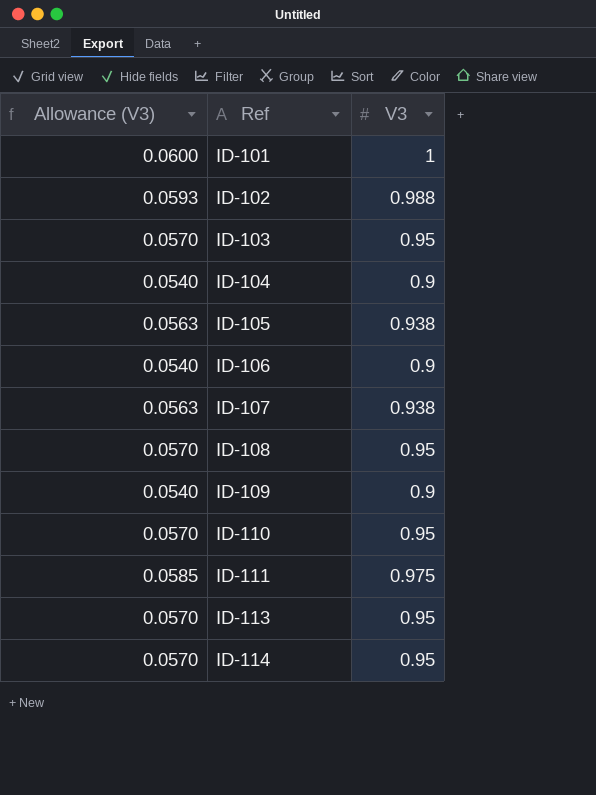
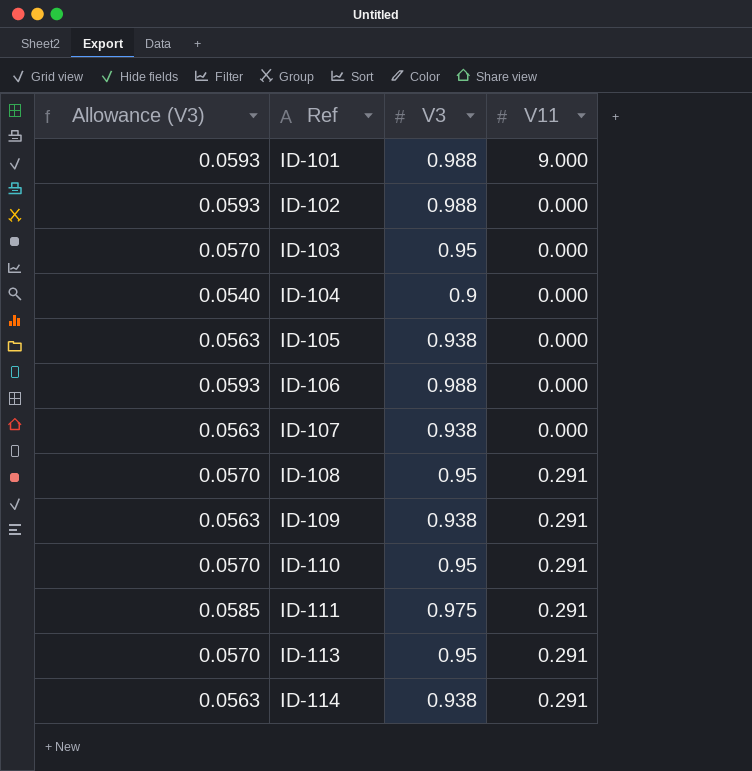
column V11 | position: none -> 4
ID-101 | Allowance (V3): 0.0600 -> 0.0593
ID-101 | V3: 1 -> 0.988
ID-106 | Allowance (V3): 0.0540 -> 0.0593
ID-106 | V3: 0.9 -> 0.988
ID-109 | Allowance (V3): 0.0540 -> 0.0563
ID-109 | V3: 0.9 -> 0.938
ID-114 | Allowance (V3): 0.0570 -> 0.0563
ID-114 | V3: 0.95 -> 0.938

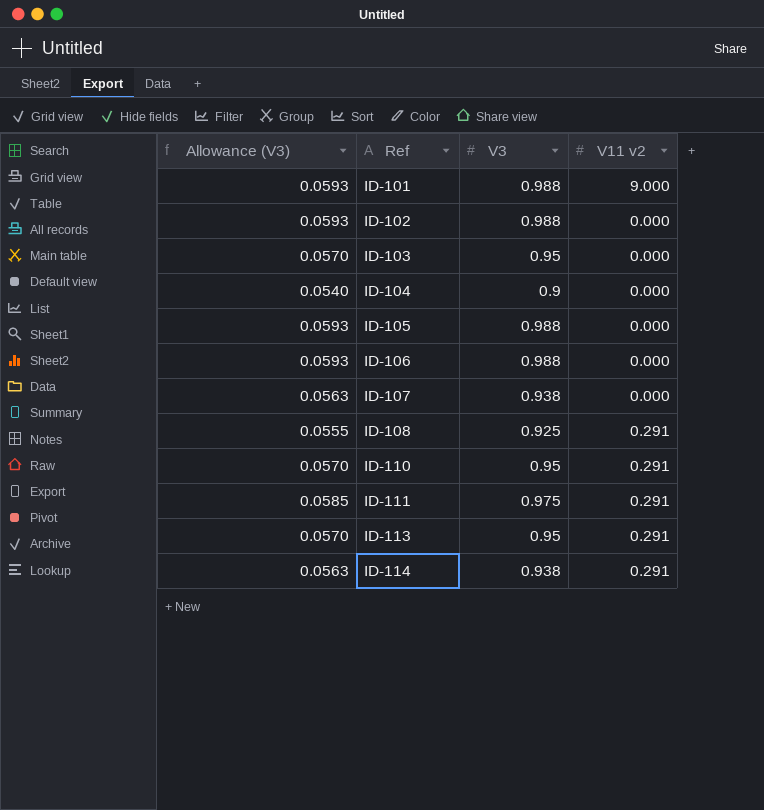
column name: V11 -> V11 v2
row ID-109: 0.0563 | 0.938 | 0.291 -> none
ID-105 | Allowance (V3): 0.0563 -> 0.0593
ID-105 | V3: 0.938 -> 0.988
ID-108 | Allowance (V3): 0.0570 -> 0.0555
ID-108 | V3: 0.95 -> 0.925

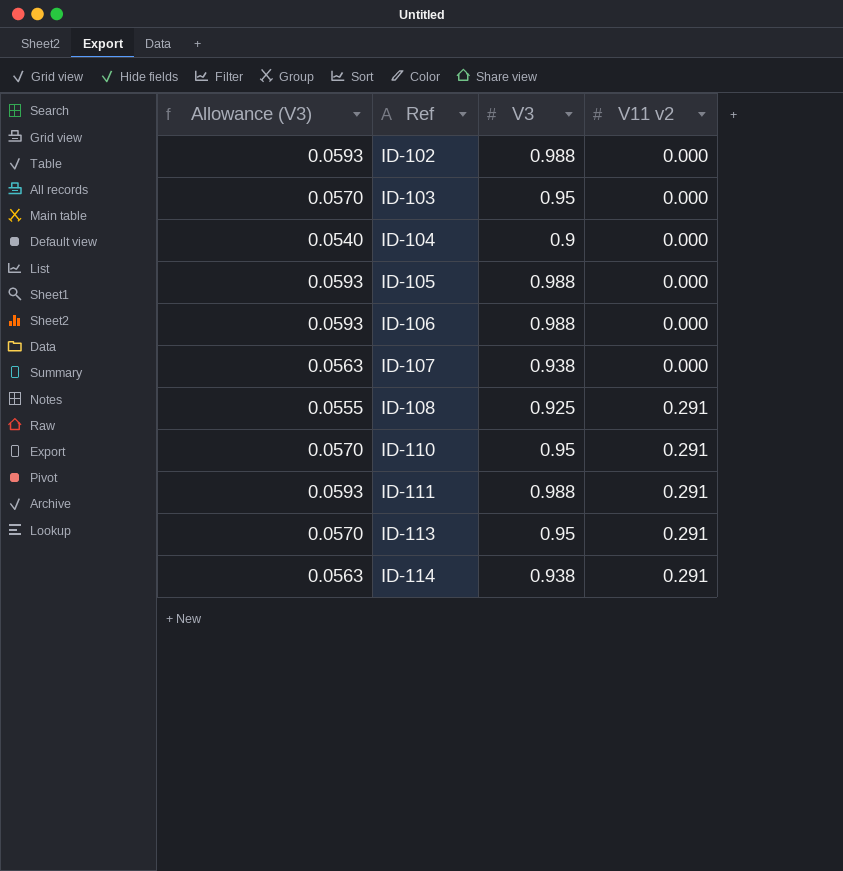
row ID-101: 0.0593 | 0.988 | 9.000 -> none
ID-111 | Allowance (V3): 0.0585 -> 0.0593
ID-111 | V3: 0.975 -> 0.988

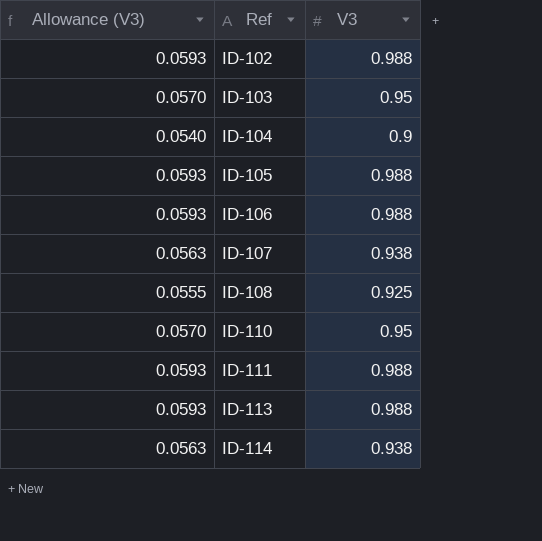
column V11 v2 | position: 4 -> none
ID-113 | Allowance (V3): 0.0570 -> 0.0593
ID-113 | V3: 0.95 -> 0.988

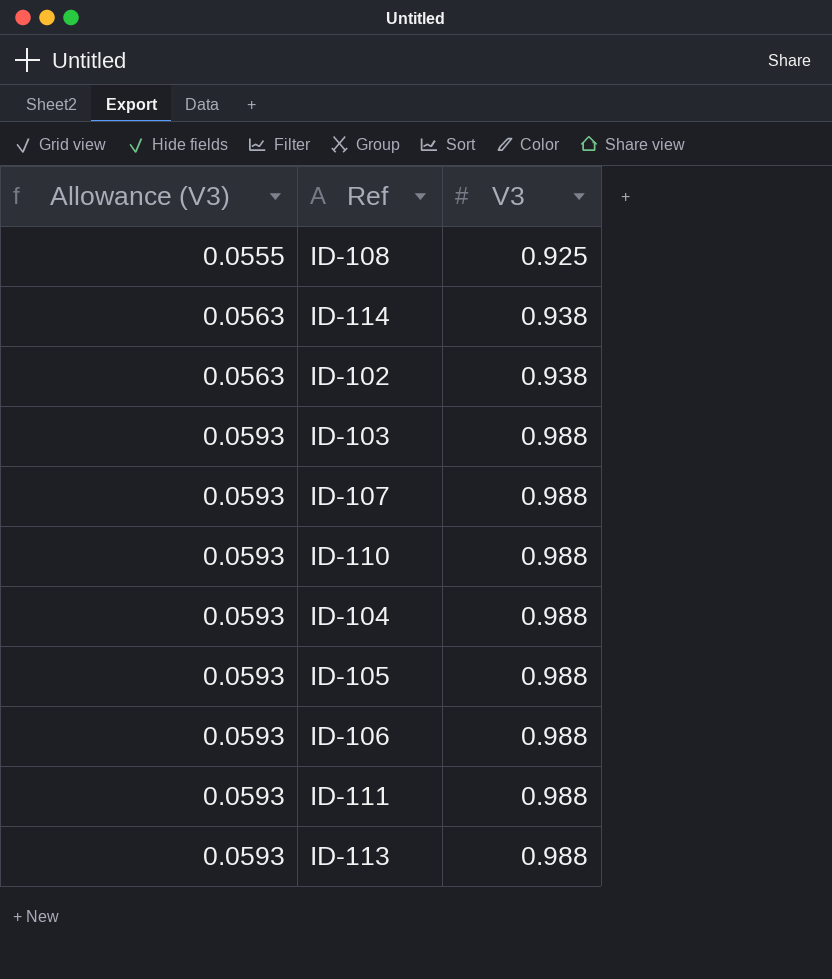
row order: Ref ascending -> Allowance (V3) ascending
ID-102 | Allowance (V3): 0.0593 -> 0.0563
ID-102 | V3: 0.988 -> 0.938
ID-103 | Allowance (V3): 0.0570 -> 0.0593
ID-103 | V3: 0.95 -> 0.988
ID-107 | Allowance (V3): 0.0563 -> 0.0593
ID-107 | V3: 0.938 -> 0.988
ID-110 | Allowance (V3): 0.0570 -> 0.0593
ID-110 | V3: 0.95 -> 0.988
ID-104 | Allowance (V3): 0.0540 -> 0.0593
ID-104 | V3: 0.9 -> 0.988

